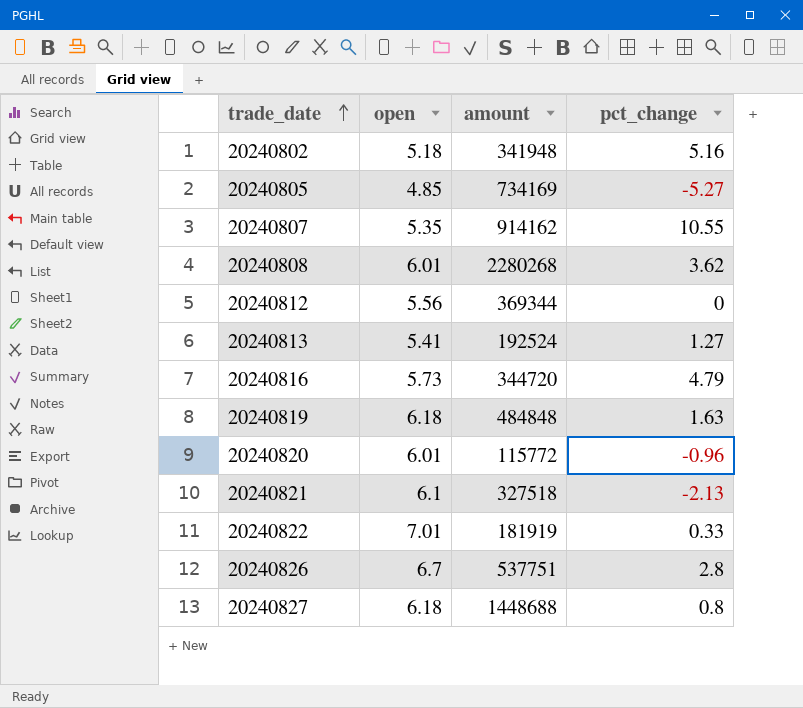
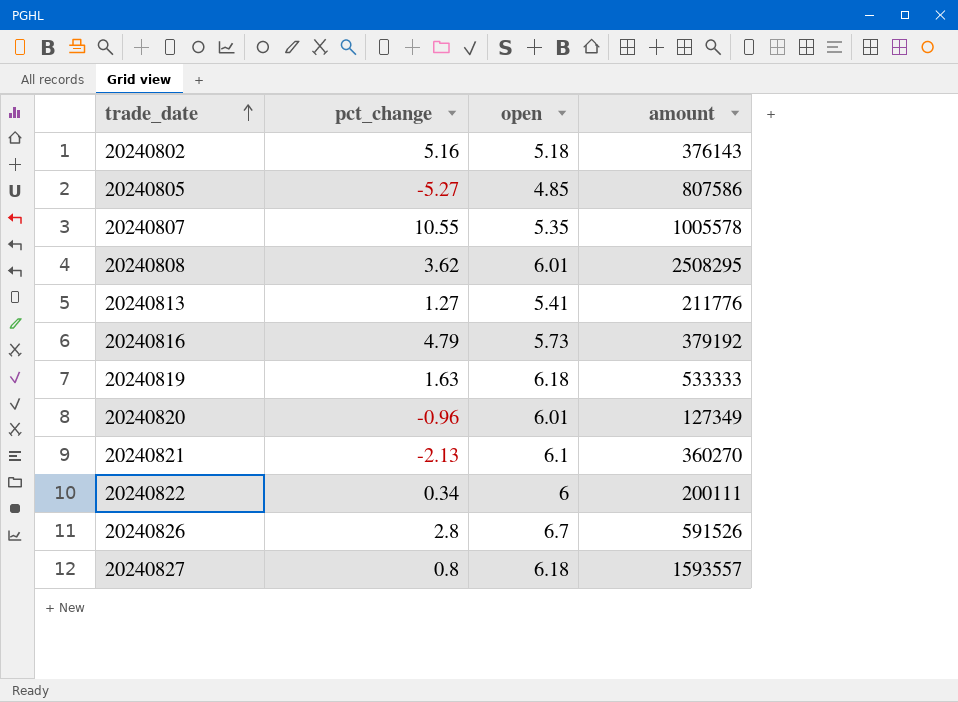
column pct_change | position: 4 -> 2
row 20240812: 5.56 | 369344 | 0 -> none
20240802 | amount: 341948 -> 376143
20240805 | amount: 734169 -> 807586
20240807 | amount: 914162 -> 1005578
20240808 | amount: 2280268 -> 2508295
20240813 | amount: 192524 -> 211776
20240816 | amount: 344720 -> 379192
20240819 | amount: 484848 -> 533333
20240820 | amount: 115772 -> 127349
20240821 | amount: 327518 -> 360270
20240822 | pct_change: 0.33 -> 0.34
20240822 | open: 7.01 -> 6
20240822 | amount: 181919 -> 200111
20240826 | amount: 537751 -> 591526
20240827 | amount: 1448688 -> 1593557

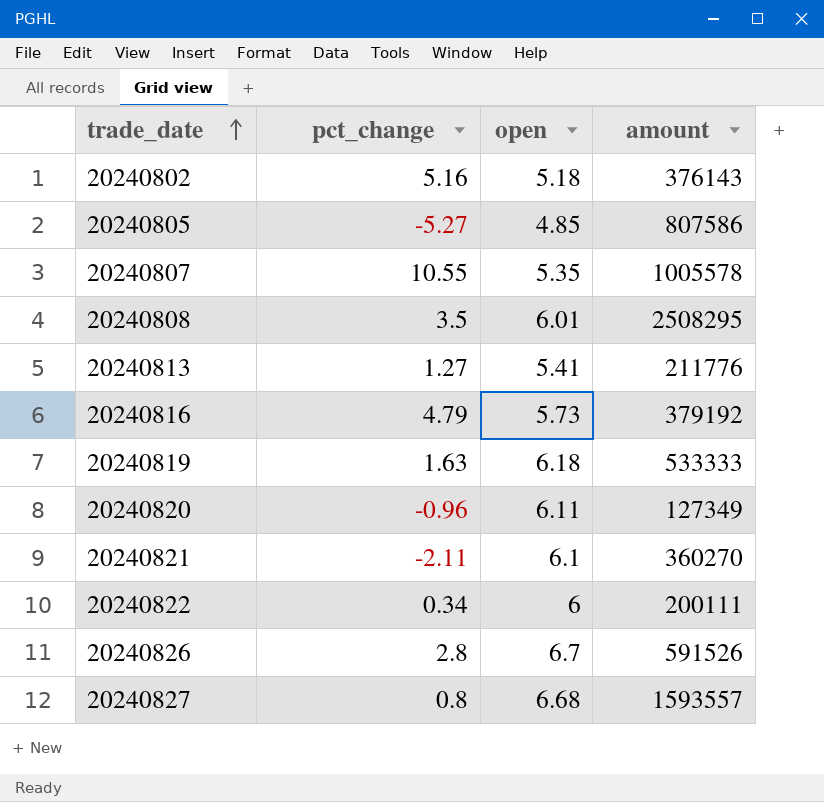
20240808 | pct_change: 3.62 -> 3.5
20240820 | open: 6.01 -> 6.11
20240821 | pct_change: -2.13 -> -2.11
20240827 | open: 6.18 -> 6.68

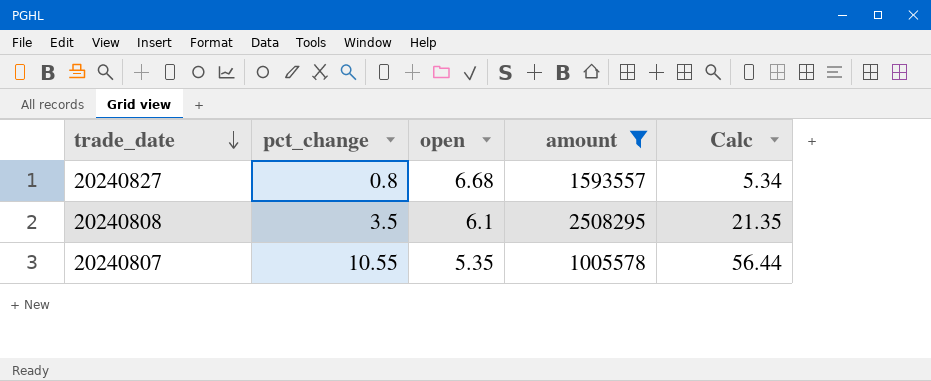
filter: none -> amount >= 1005578
row order: trade_date ascending -> trade_date descending
column Calc | formula: none -> [pct_change] * [open]
20240808 | open: 6.01 -> 6.1

